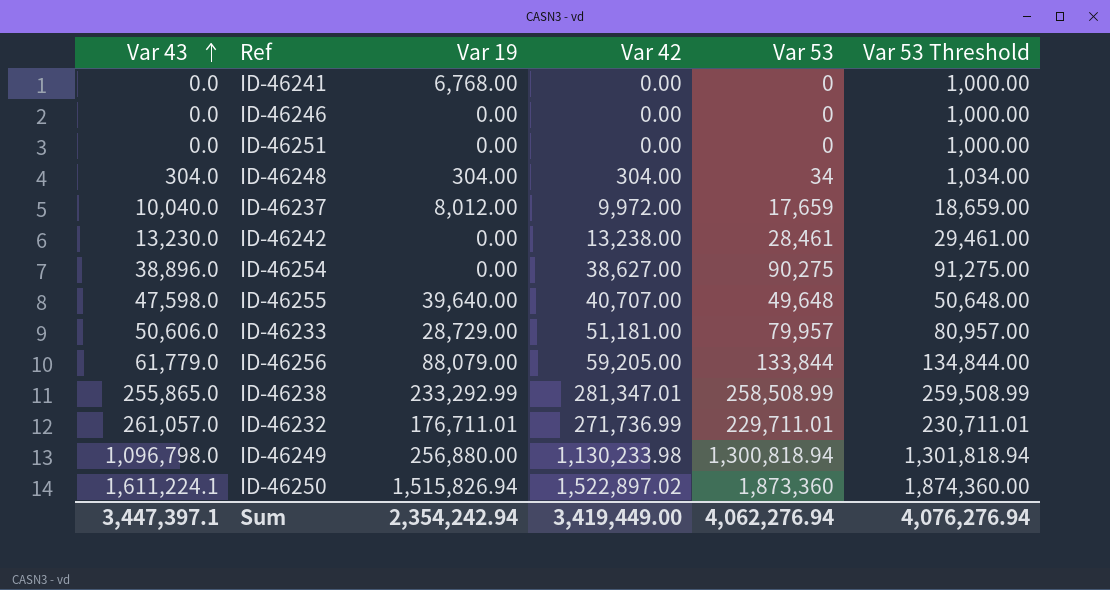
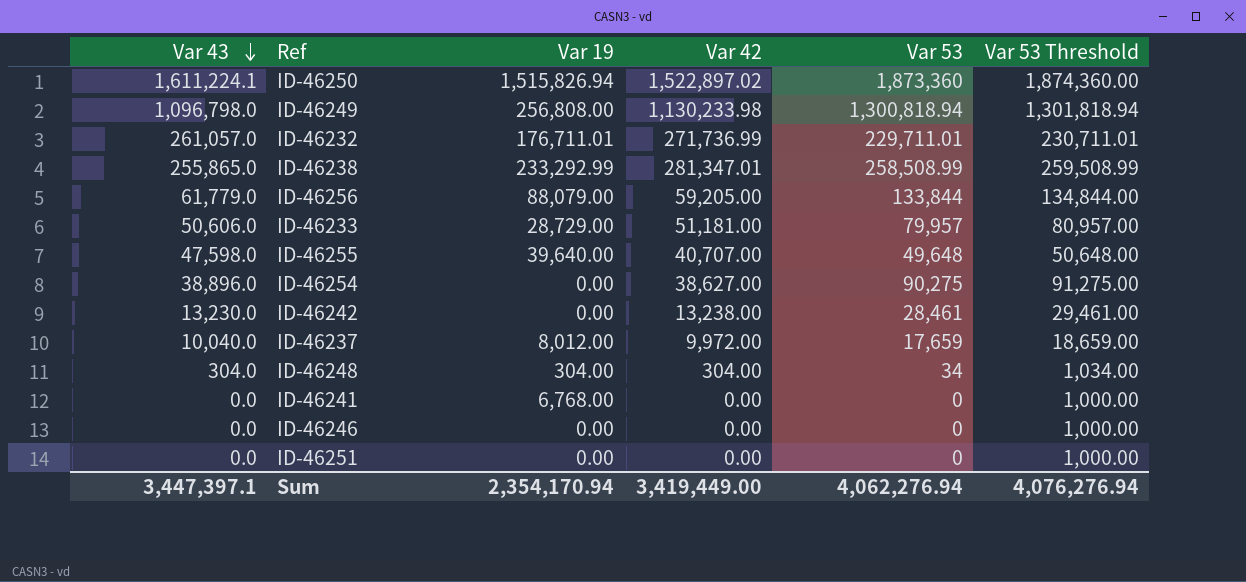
row order: Var 43 ascending -> Var 43 descending
ID-46249 | Var 19: 256,880.00 -> 256,808.00
Sum | Var 19: 2,354,242.94 -> 2,354,170.94

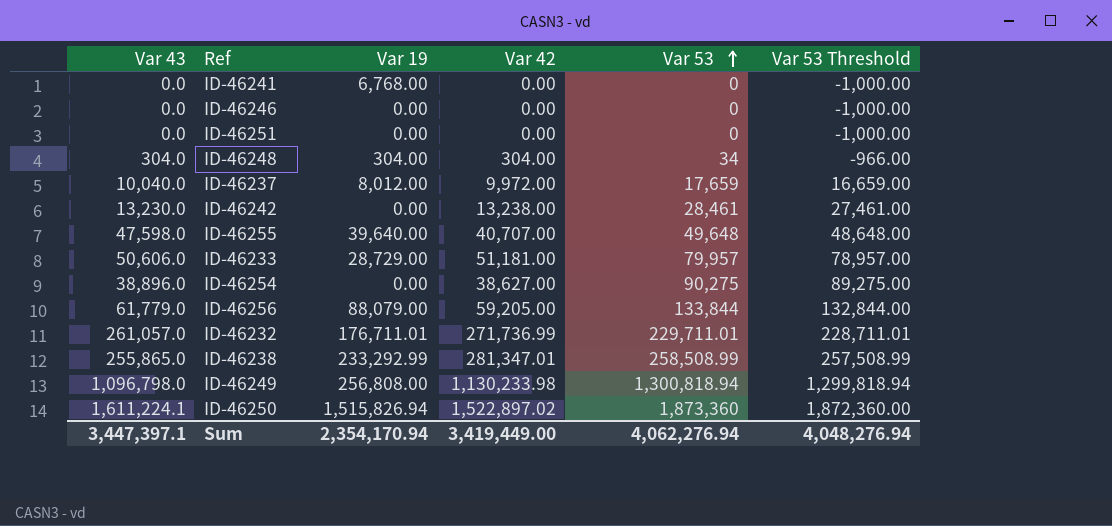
row order: Var 43 descending -> Var 53 ascending
column Var 53 Threshold | formula: [Var 53] + 1000 -> [Var 53] - 1000
Sum | Var 53 Threshold: 4,076,276.94 -> 4,048,276.94

